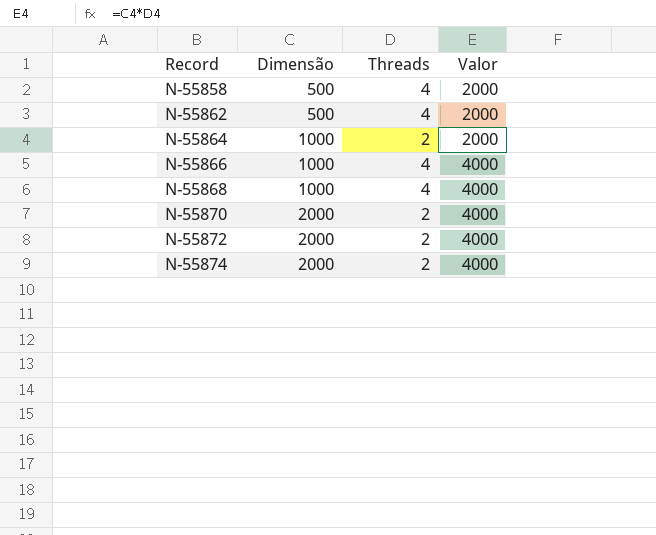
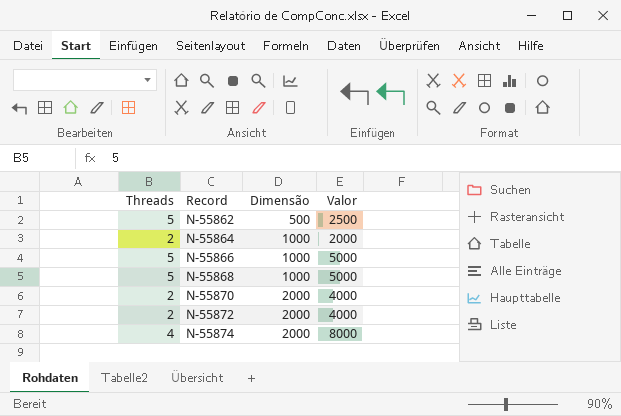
column Threads | position: 3 -> 1
row N-55858: 500 | 4 | 2000 -> none
N-55862 | Threads: 4 -> 5
N-55862 | Valor: 2000 -> 2500
N-55866 | Threads: 4 -> 5
N-55866 | Valor: 4000 -> 5000
N-55868 | Threads: 4 -> 5
N-55868 | Valor: 4000 -> 5000
N-55874 | Threads: 2 -> 4
N-55874 | Valor: 4000 -> 8000

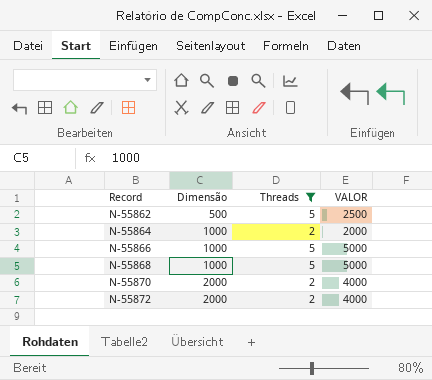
filter: none -> Threads != 4
column Threads | position: 1 -> 3
column name: Valor -> VALOR

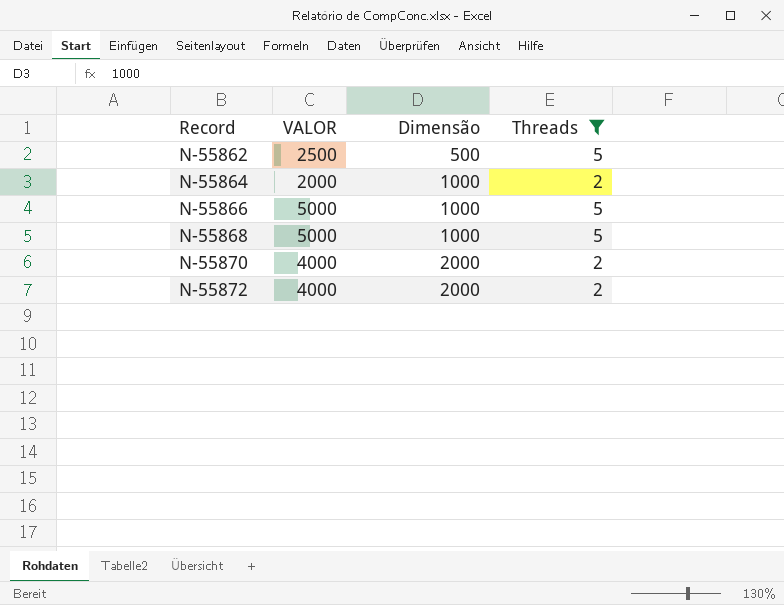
column VALOR | position: 4 -> 2

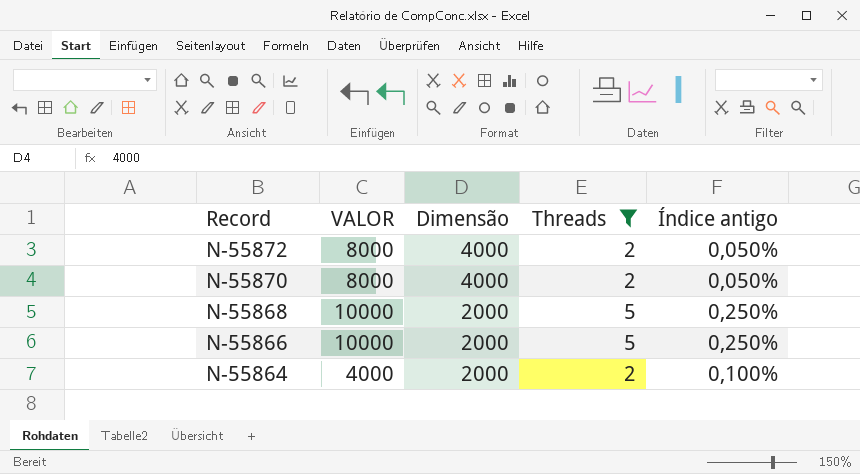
row order: Record ascending -> Record descending
column Índice antigo | formula: none -> [Threads] / [Dimensão]
row N-55862: 2500 | 500 | 5 -> none
N-55872 | VALOR: 4000 -> 8000
N-55872 | Dimensão: 2000 -> 4000
N-55870 | VALOR: 4000 -> 8000
N-55870 | Dimensão: 2000 -> 4000
N-55868 | VALOR: 5000 -> 10000
N-55868 | Dimensão: 1000 -> 2000
N-55866 | VALOR: 5000 -> 10000
N-55866 | Dimensão: 1000 -> 2000
N-55864 | VALOR: 2000 -> 4000
N-55864 | Dimensão: 1000 -> 2000

